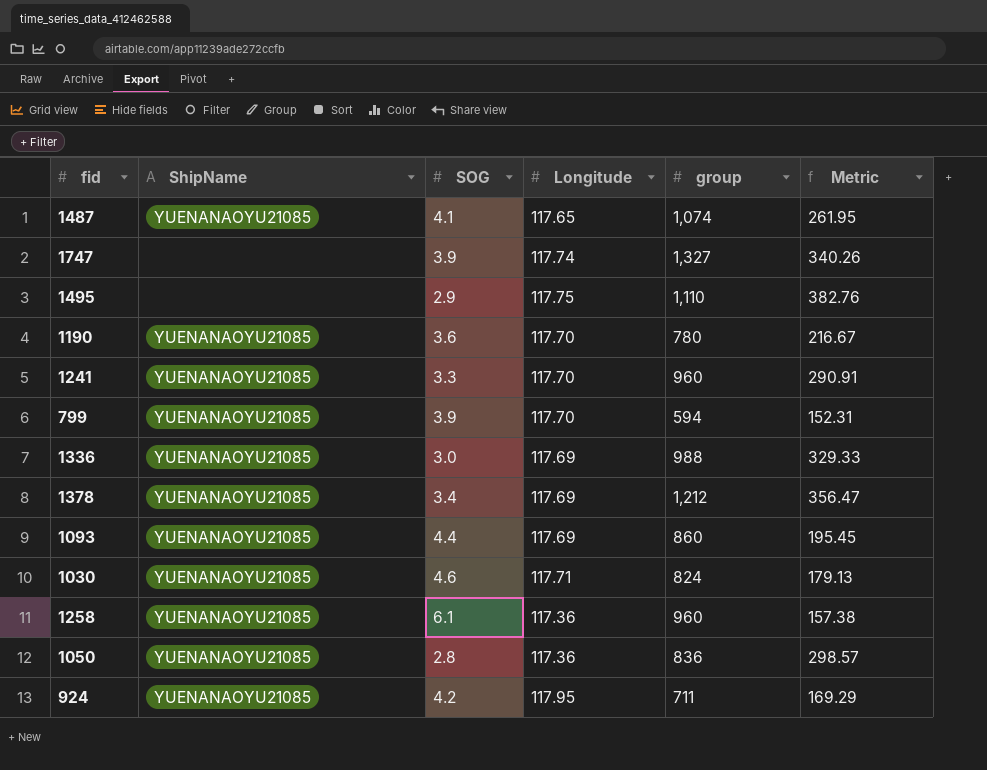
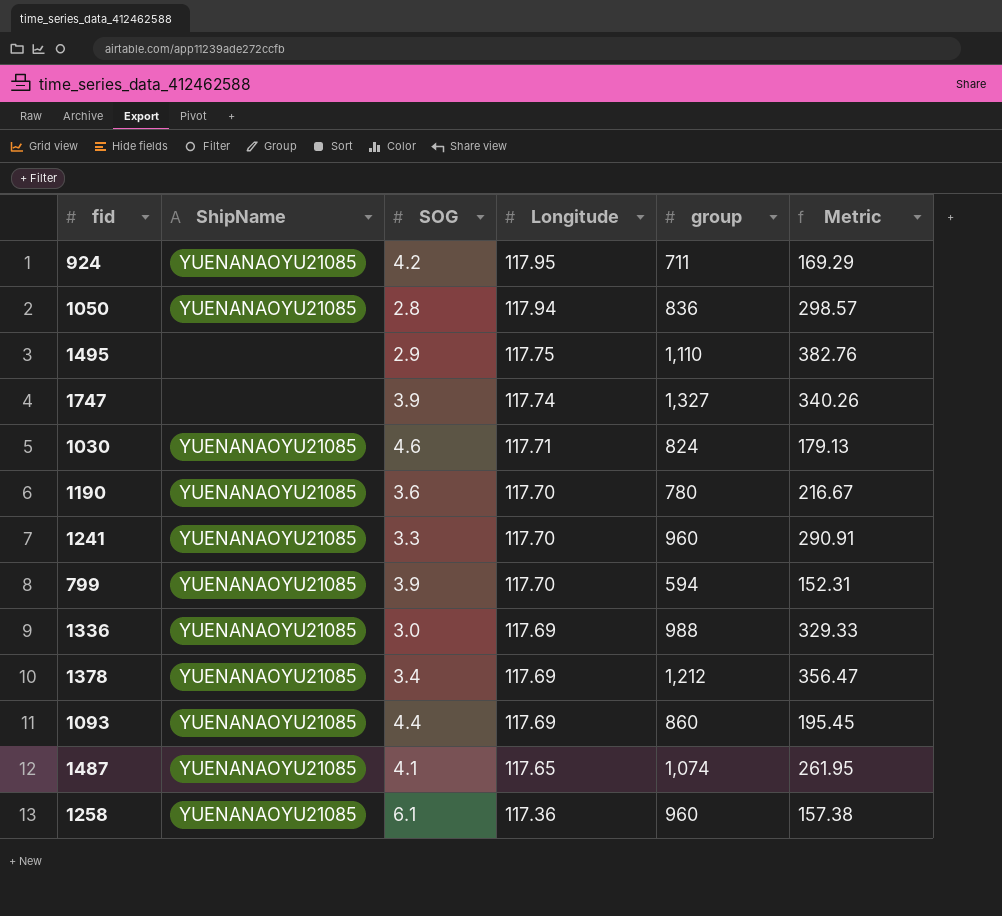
row order: none -> Longitude descending
1050 | Longitude: 117.36 -> 117.94

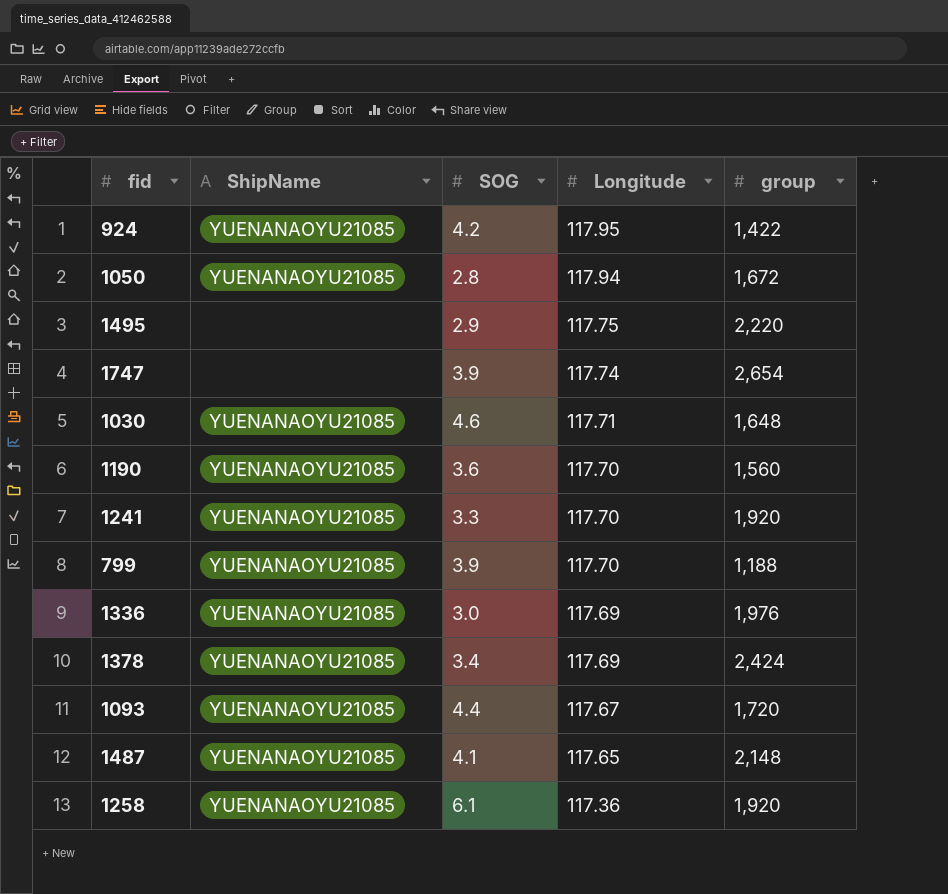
column Metric | formula: [group] / [SOG] -> none
924 | group: 711 -> 1,422
1050 | group: 836 -> 1,672
1495 | group: 1,110 -> 2,220
1747 | group: 1,327 -> 2,654
1030 | group: 824 -> 1,648
1190 | group: 780 -> 1,560
1241 | group: 960 -> 1,920
799 | group: 594 -> 1,188
1336 | group: 988 -> 1,976
1378 | group: 1,212 -> 2,424
1093 | Longitude: 117.69 -> 117.67
1093 | group: 860 -> 1,720
1487 | group: 1,074 -> 2,148
1258 | group: 960 -> 1,920

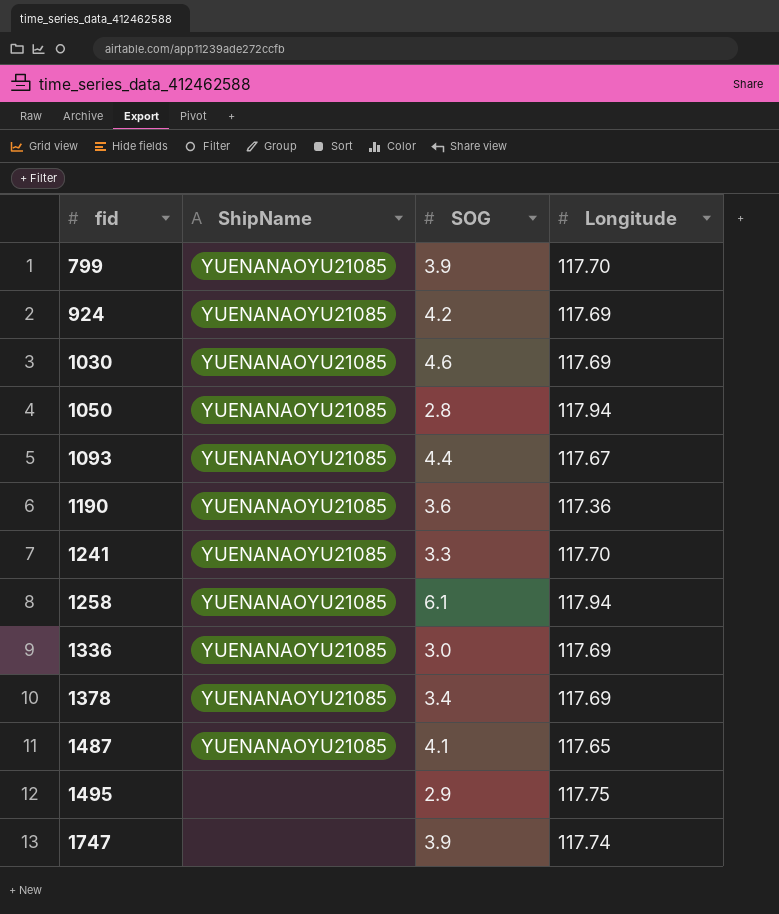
row order: Longitude descending -> fid ascending
column group | position: 5 -> none
924 | Longitude: 117.95 -> 117.69
1030 | Longitude: 117.71 -> 117.69
1190 | Longitude: 117.70 -> 117.36
1258 | Longitude: 117.36 -> 117.94

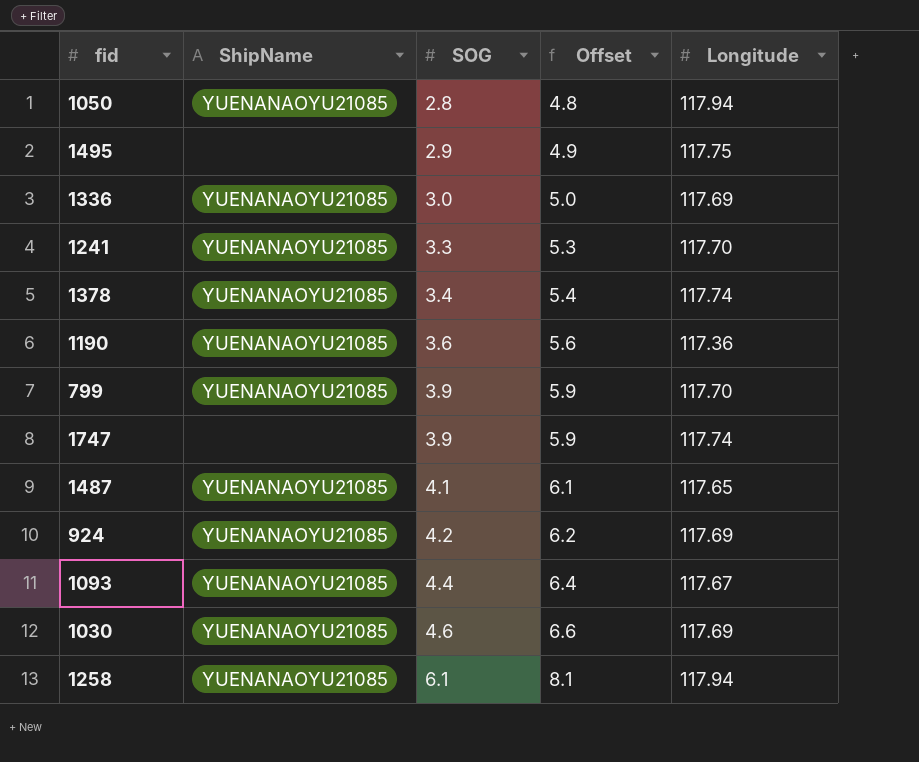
row order: fid ascending -> SOG ascending
column Offset | formula: none -> [SOG] + 2
1378 | Longitude: 117.69 -> 117.74

